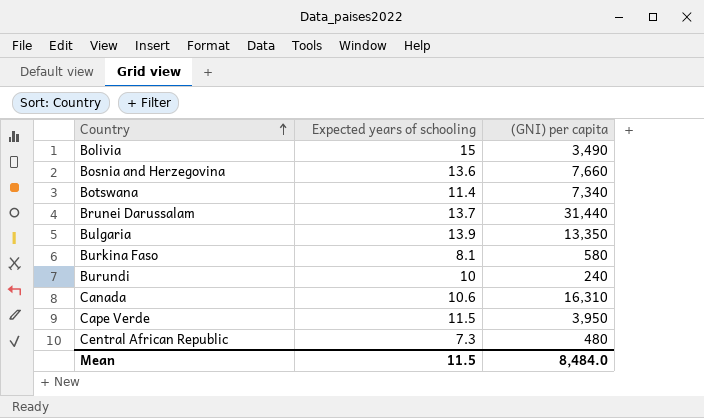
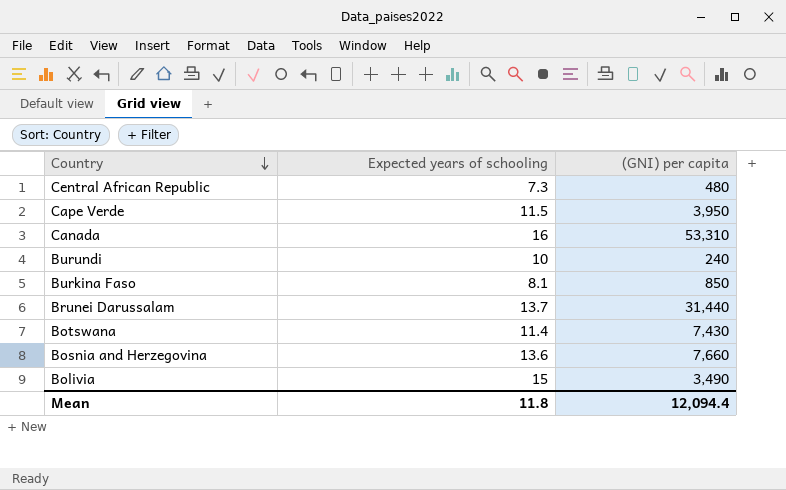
row order: Country ascending -> Country descending
row Bulgaria: 13.9 | 13,350 -> none
Canada | Expected years of schooling: 10.6 -> 16
Canada | (GNI) per capita: 16,310 -> 53,310
Burkina Faso | (GNI) per capita: 580 -> 850
Botswana | (GNI) per capita: 7,340 -> 7,430
Mean | Expected years of schooling: 11.5 -> 11.8
Mean | (GNI) per capita: 8,484.0 -> 12,094.4

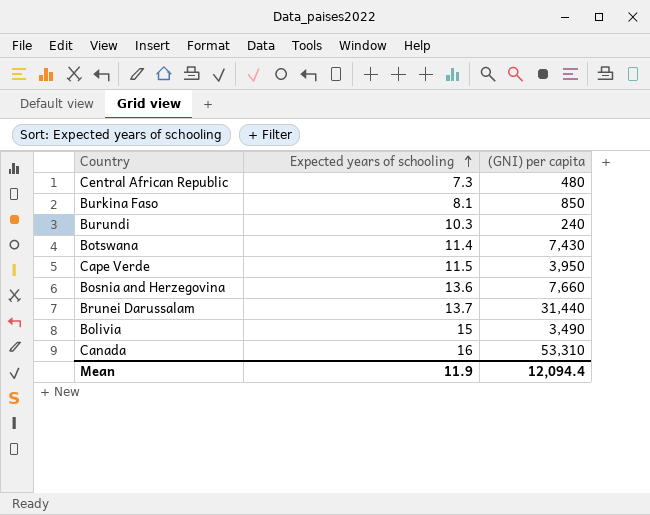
row order: Country descending -> Expected years of schooling ascending
Burundi | Expected years of schooling: 10 -> 10.3
Mean | Expected years of schooling: 11.8 -> 11.9

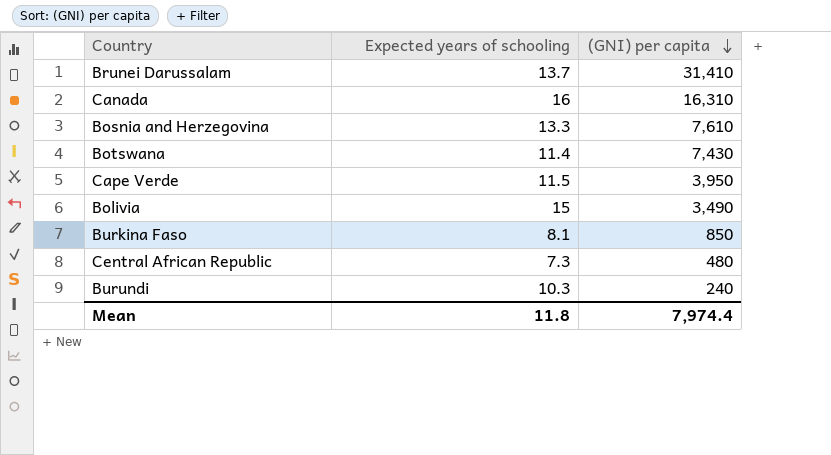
row order: Expected years of schooling ascending -> (GNI) per capita descending
Brunei Darussalam | (GNI) per capita: 31,440 -> 31,410
Canada | (GNI) per capita: 53,310 -> 16,310
Bosnia and Herzegovina | Expected years of schooling: 13.6 -> 13.3
Bosnia and Herzegovina | (GNI) per capita: 7,660 -> 7,610
Mean | Expected years of schooling: 11.9 -> 11.8
Mean | (GNI) per capita: 12,094.4 -> 7,974.4

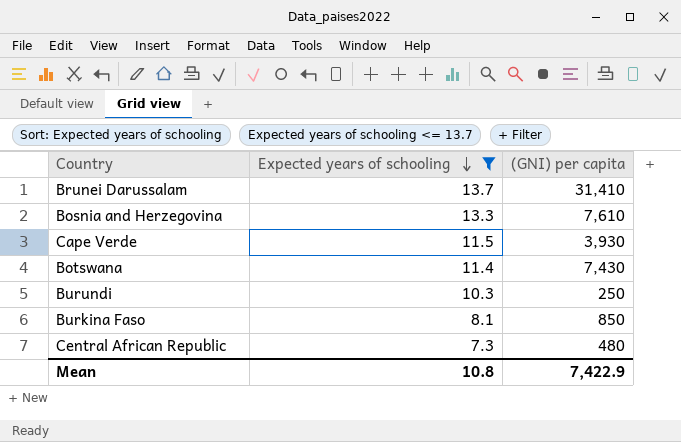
filter: none -> Expected years of schooling <= 13.7
row order: (GNI) per capita descending -> Expected years of schooling descending
Cape Verde | (GNI) per capita: 3,950 -> 3,930
Burundi | (GNI) per capita: 240 -> 250
Mean | Expected years of schooling: 11.8 -> 10.8
Mean | (GNI) per capita: 7,974.4 -> 7,422.9

